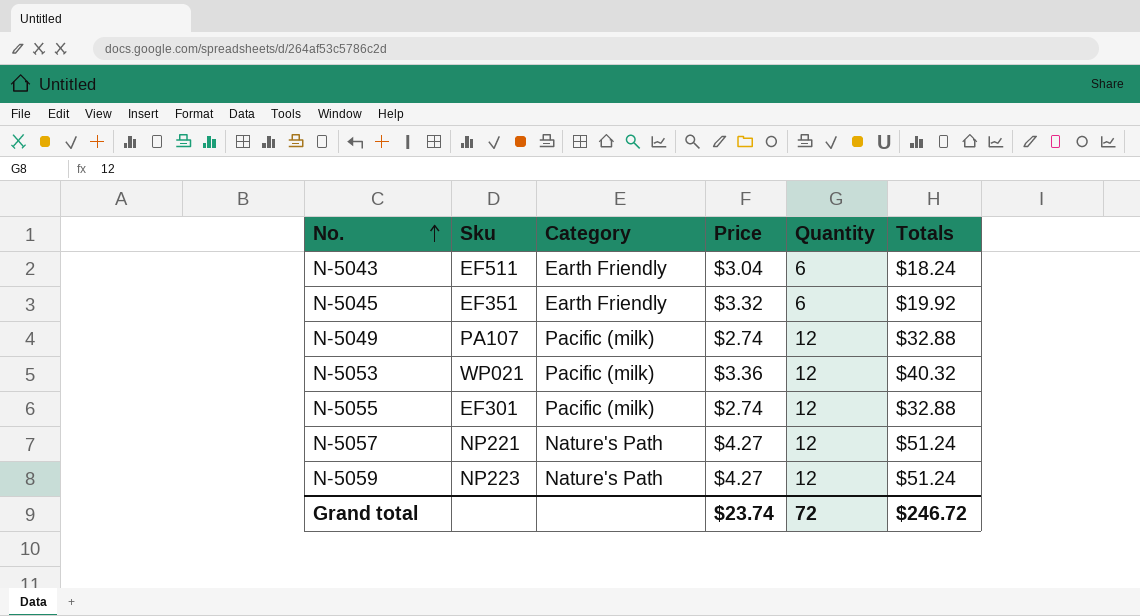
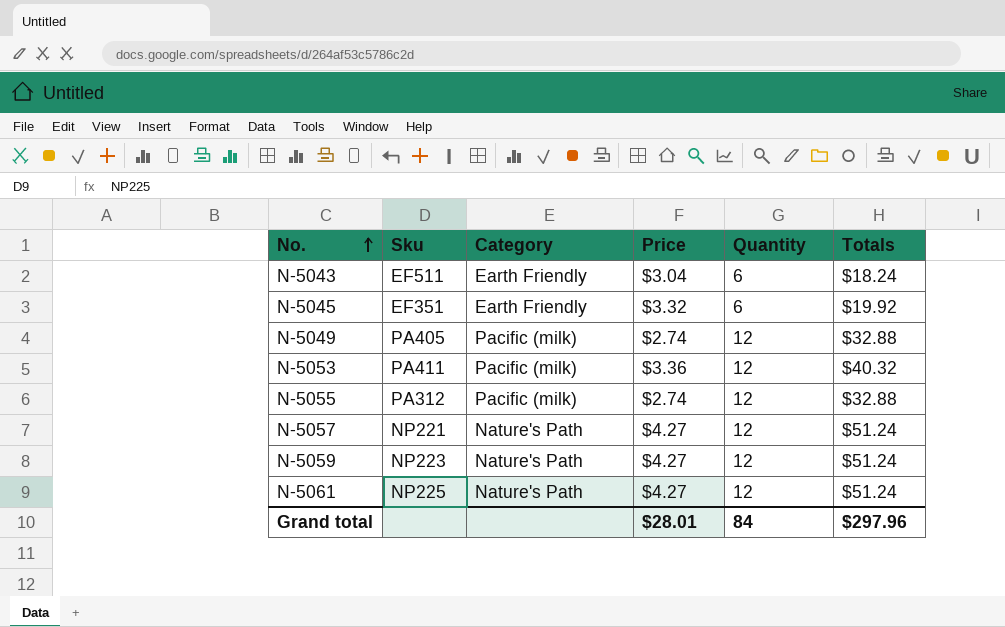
N-5049 | Sku: PA107 -> PA405
N-5053 | Sku: WP021 -> PA411
N-5055 | Sku: EF301 -> PA312
row N-5061: none -> NP225 | Nature's Path | $4.27 | 12 | $51.24
Grand total | Price: $23.74 -> $28.01
Grand total | Quantity: 72 -> 84
Grand total | Totals: $246.72 -> $297.96

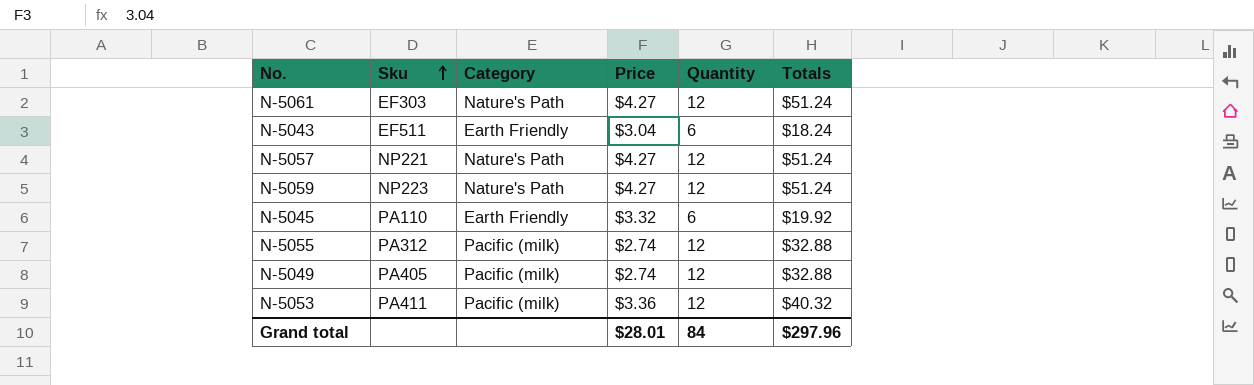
row order: No. ascending -> Sku ascending
N-5061 | Sku: NP225 -> EF303
N-5045 | Sku: EF351 -> PA110

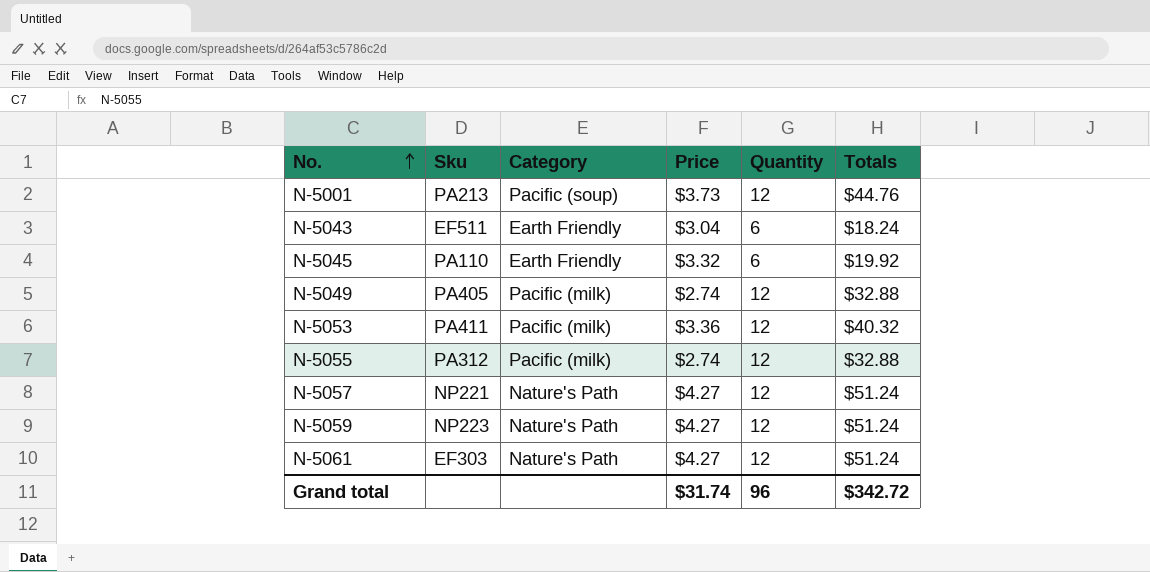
row order: Sku ascending -> No. ascending
row N-5001: none -> PA213 | Pacific (soup) | $3.73 | 12 | $44.76
Grand total | Price: $28.01 -> $31.74
Grand total | Quantity: 84 -> 96
Grand total | Totals: $297.96 -> $342.72

